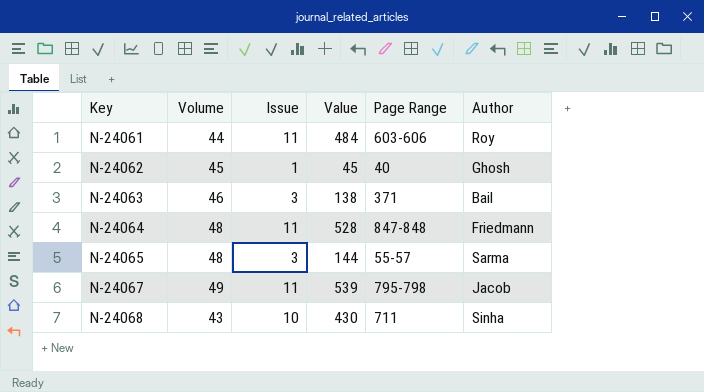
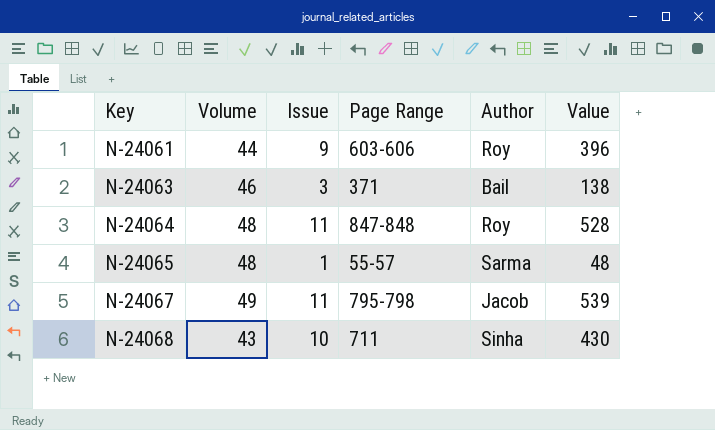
column Value | position: 4 -> 6
row N-24062: 45 | 1 | 45 | 40 | Ghosh -> none
N-24061 | Issue: 11 -> 9
N-24061 | Value: 484 -> 396
N-24064 | Author: Friedmann -> Roy
N-24065 | Issue: 3 -> 1
N-24065 | Value: 144 -> 48

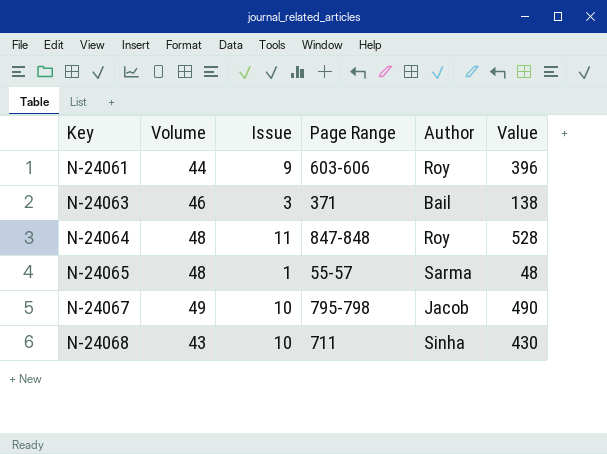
N-24067 | Issue: 11 -> 10
N-24067 | Value: 539 -> 490

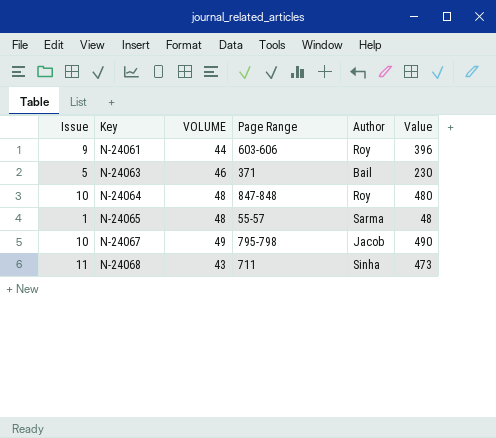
column Issue | position: 3 -> 1
column name: Volume -> VOLUME
N-24063 | Issue: 3 -> 5
N-24063 | Value: 138 -> 230
N-24064 | Issue: 11 -> 10
N-24064 | Value: 528 -> 480
N-24068 | Issue: 10 -> 11
N-24068 | Value: 430 -> 473

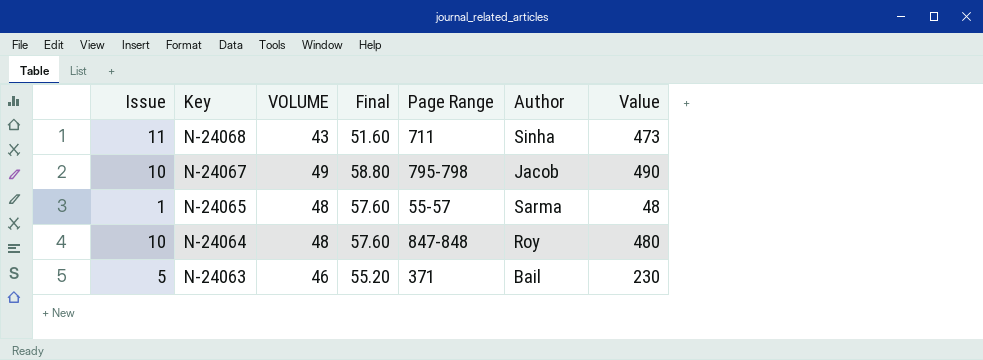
row order: Key ascending -> Key descending
column Final | formula: none -> [VOLUME] * 1.2
row N-24061: 9 | 44 | 603-606 | Roy | 396 -> none

